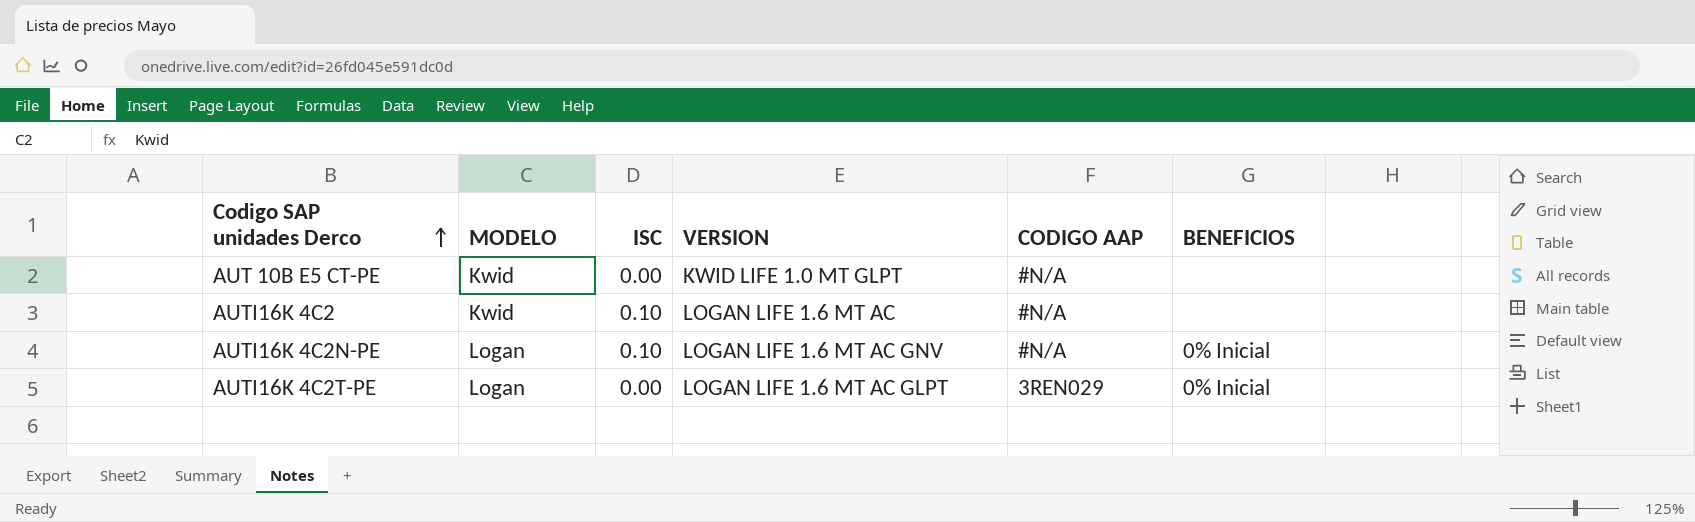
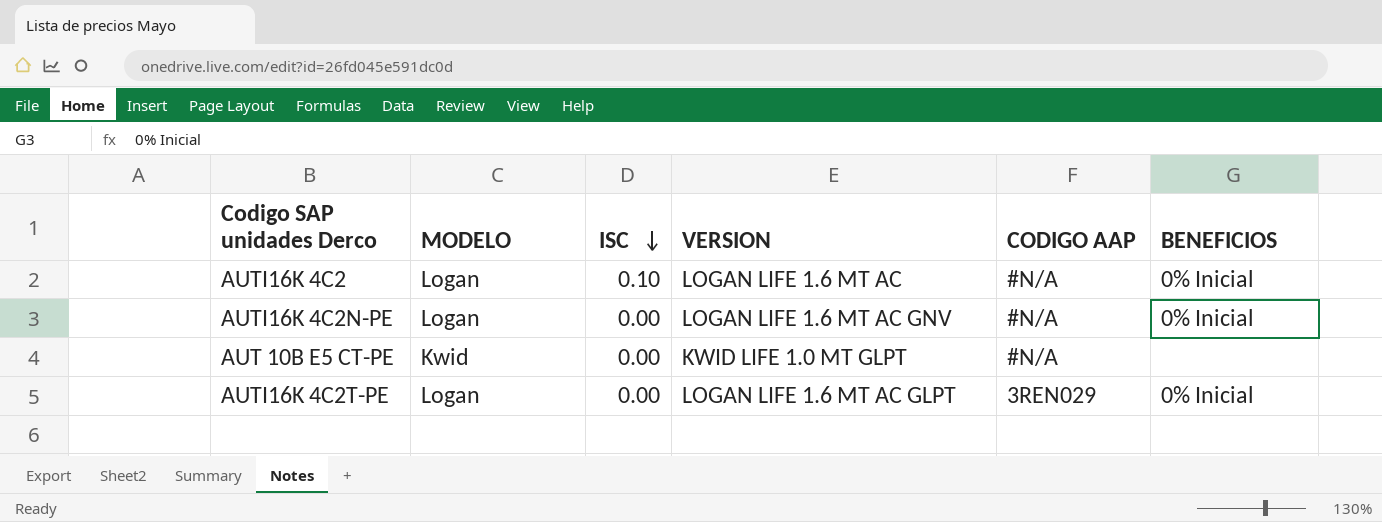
row order: Codigo SAP unidades Derco ascending -> ISC descending
AUTI16K 4C2 | MODELO: Kwid -> Logan
AUTI16K 4C2 | BENEFICIOS: none -> 0% Inicial
AUTI16K 4C2N-PE | ISC: 0.10 -> 0.00

